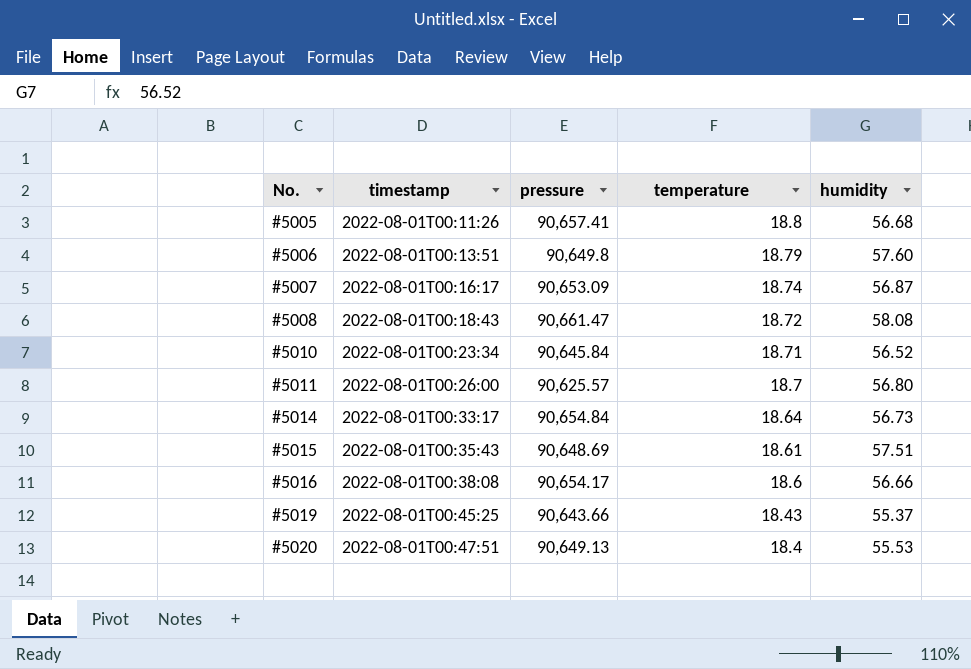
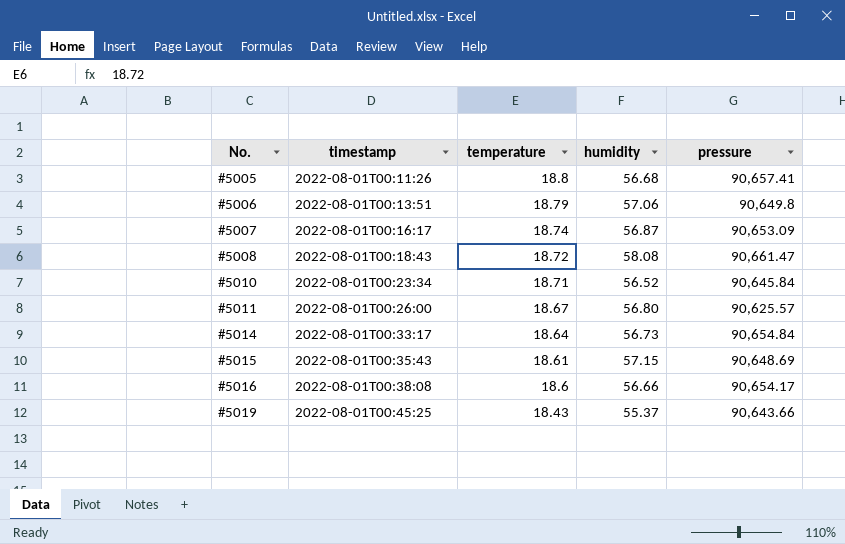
column pressure | position: 3 -> 5
row #5020: 2022-08-01T00:47:51 | 90,649.13 | 18.4 | 55.53 -> none
#5006 | humidity: 57.60 -> 57.06
#5011 | temperature: 18.7 -> 18.67
#5015 | humidity: 57.51 -> 57.15

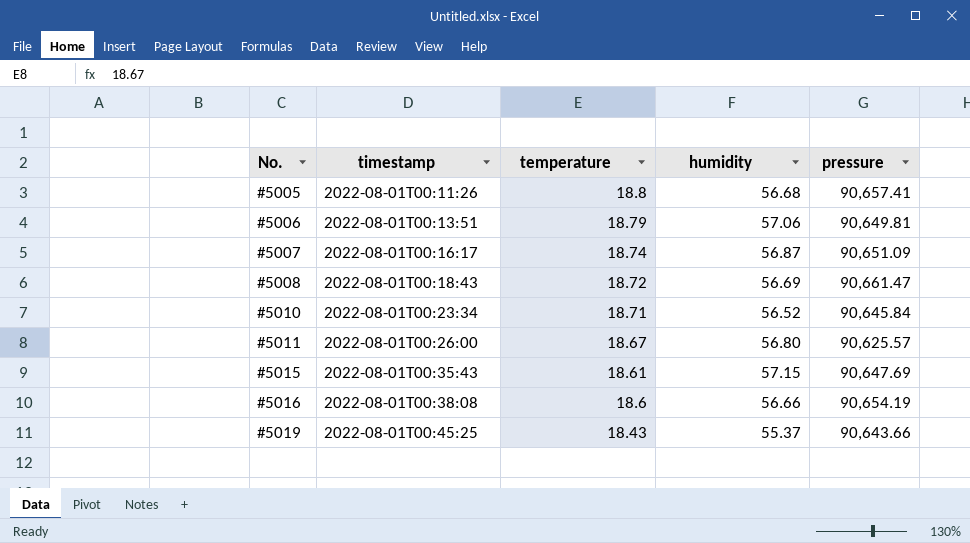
row #5014: 2022-08-01T00:33:17 | 18.64 | 56.73 | 90,654.84 -> none
#5006 | pressure: 90,649.8 -> 90,649.81
#5007 | pressure: 90,653.09 -> 90,651.09
#5008 | humidity: 58.08 -> 56.69
#5015 | pressure: 90,648.69 -> 90,647.69
#5016 | pressure: 90,654.17 -> 90,654.19

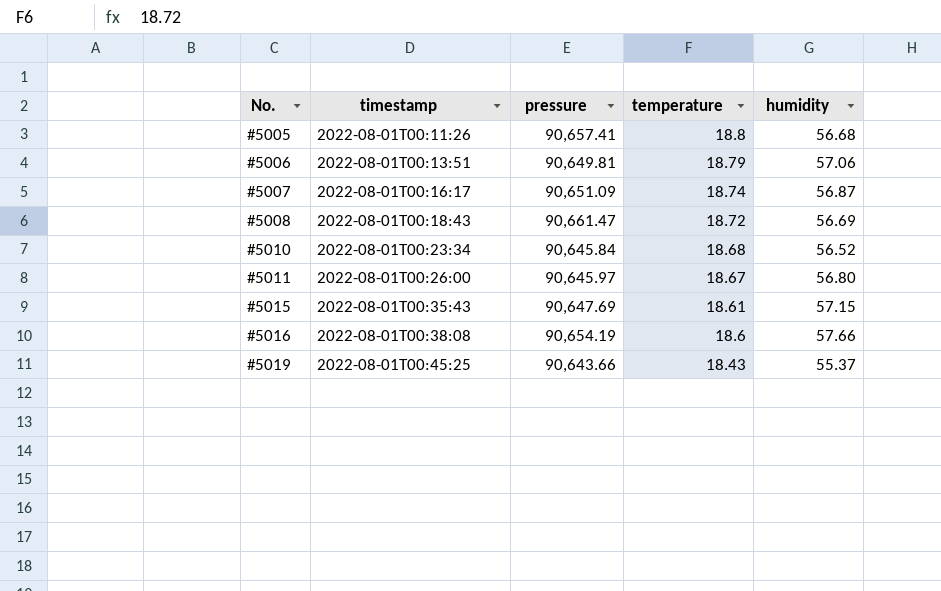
column pressure | position: 5 -> 3
#5010 | temperature: 18.71 -> 18.68
#5011 | pressure: 90,625.57 -> 90,645.97
#5016 | humidity: 56.66 -> 57.66

